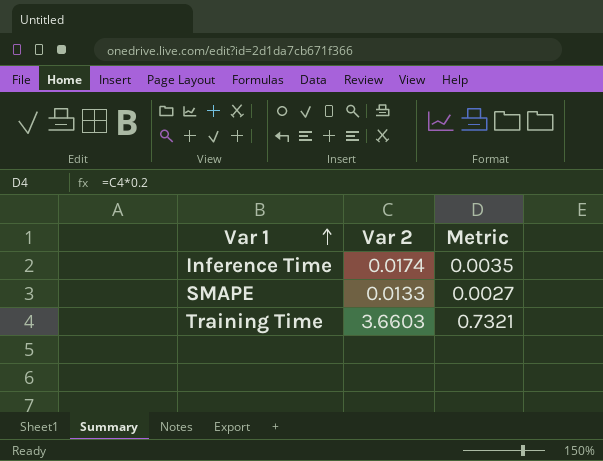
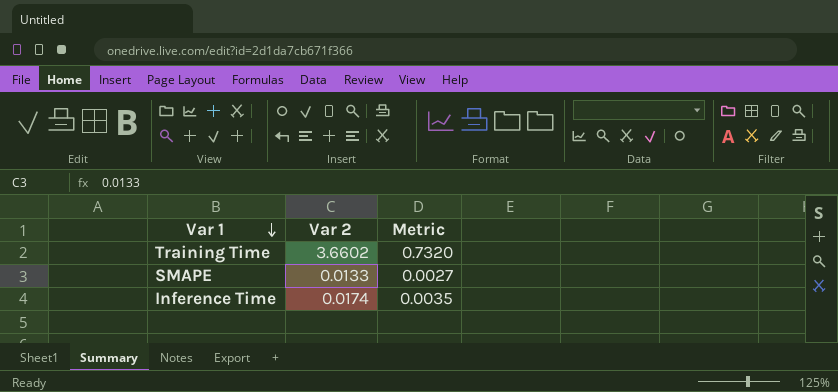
row order: Var 1 ascending -> Var 1 descending
Training Time | Var 2: 3.6603 -> 3.6602
Training Time | Metric: 0.7321 -> 0.7320

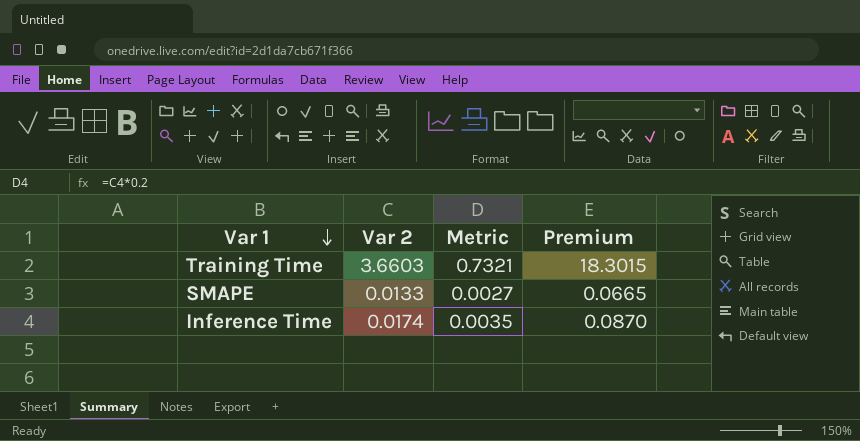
column Premium | formula: none -> [Var 2] * 5
Training Time | Var 2: 3.6602 -> 3.6603
Training Time | Metric: 0.7320 -> 0.7321

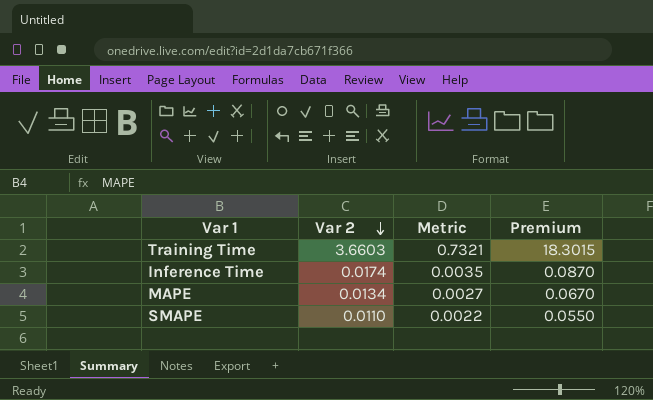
row order: Var 1 descending -> Var 2 descending
row MAPE: none -> 0.0134 | 0.0027 | 0.0670
SMAPE | Var 2: 0.0133 -> 0.0110
SMAPE | Metric: 0.0027 -> 0.0022
SMAPE | Premium: 0.0665 -> 0.0550

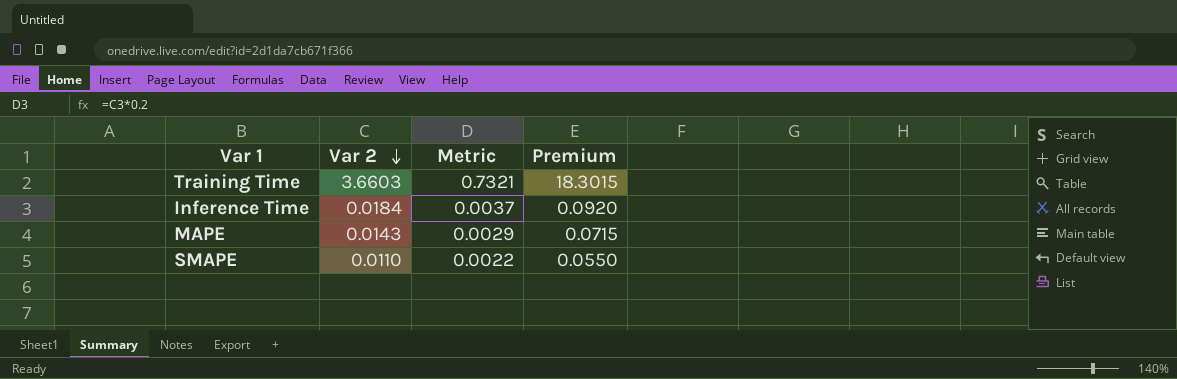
Inference Time | Var 2: 0.0174 -> 0.0184
Inference Time | Metric: 0.0035 -> 0.0037
Inference Time | Premium: 0.0870 -> 0.0920
MAPE | Var 2: 0.0134 -> 0.0143
MAPE | Metric: 0.0027 -> 0.0029
MAPE | Premium: 0.0670 -> 0.0715

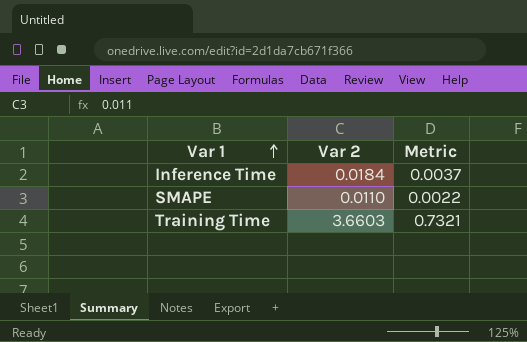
row order: Var 2 descending -> Var 1 ascending
column Premium | formula: [Var 2] * 5 -> none
row MAPE: 0.0143 | 0.0029 | 0.0715 -> none

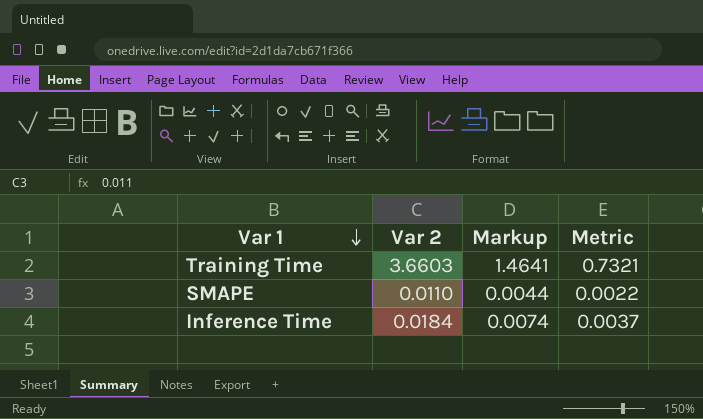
row order: Var 1 ascending -> Var 1 descending
column Markup | formula: none -> [Var 2] * 0.4

